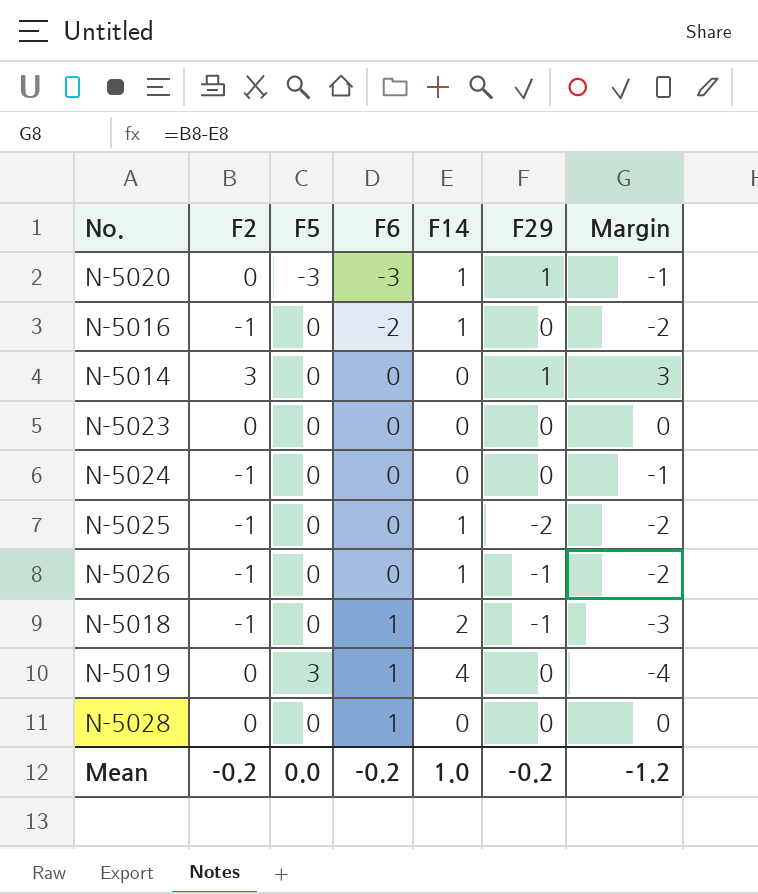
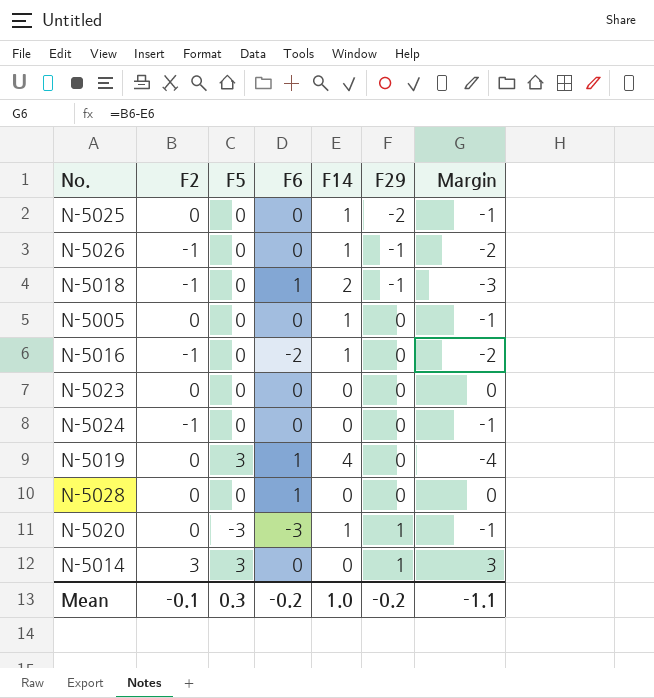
row order: F6 ascending -> F29 ascending
N-5025 | F2: -1 -> 0
N-5025 | Margin: -2 -> -1
row N-5005: none -> 0 | 0 | 0 | 1 | 0 | -1
N-5014 | F5: 0 -> 3
Mean | F2: -0.2 -> -0.1
Mean | F5: 0.0 -> 0.3
Mean | Margin: -1.2 -> -1.1

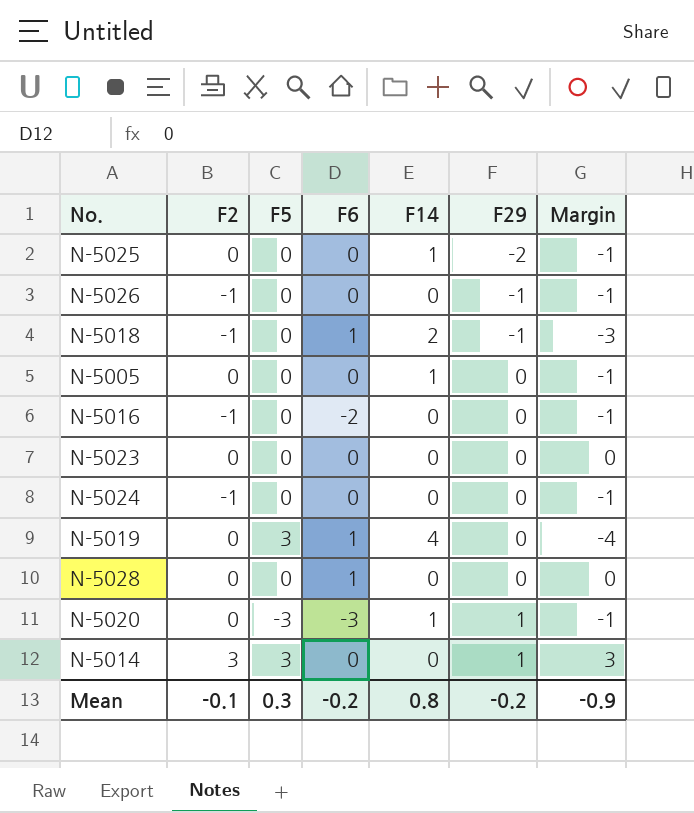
N-5026 | F14: 1 -> 0
N-5026 | Margin: -2 -> -1
N-5016 | F14: 1 -> 0
N-5016 | Margin: -2 -> -1
Mean | F14: 1.0 -> 0.8
Mean | Margin: -1.1 -> -0.9

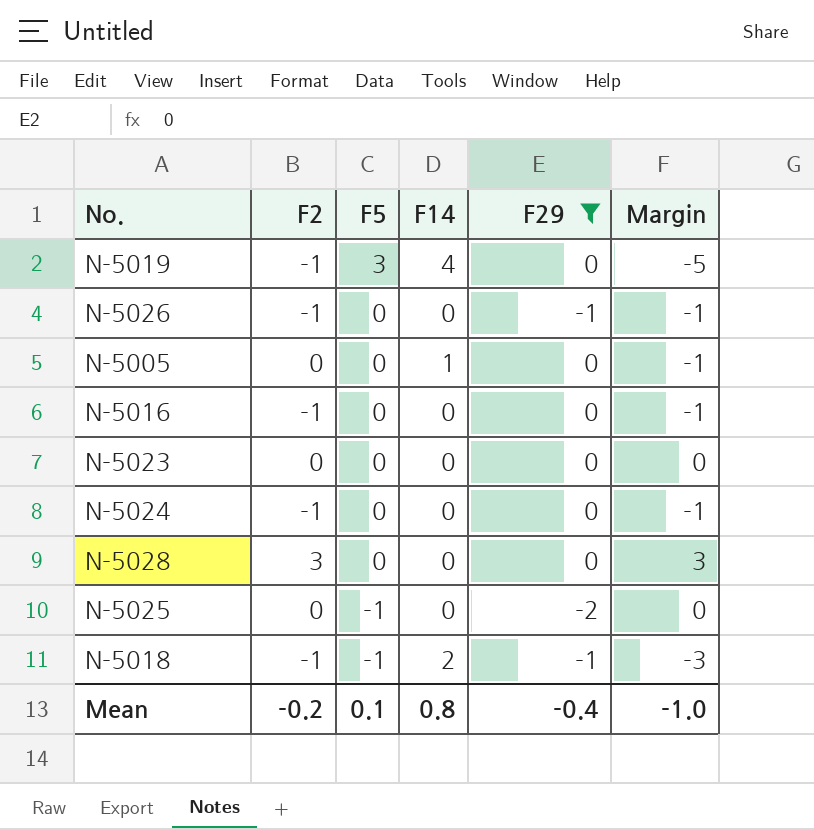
filter: none -> F29 != 1
row order: F29 ascending -> F5 descending
column F6 | position: 4 -> none
N-5019 | F2: 0 -> -1
N-5019 | Margin: -4 -> -5
N-5028 | F2: 0 -> 3
N-5028 | Margin: 0 -> 3
N-5025 | F5: 0 -> -1
N-5025 | F14: 1 -> 0
N-5025 | Margin: -1 -> 0
N-5018 | F5: 0 -> -1
Mean | F2: -0.1 -> -0.2
Mean | F5: 0.3 -> 0.1
Mean | F29: -0.2 -> -0.4
Mean | Margin: -0.9 -> -1.0

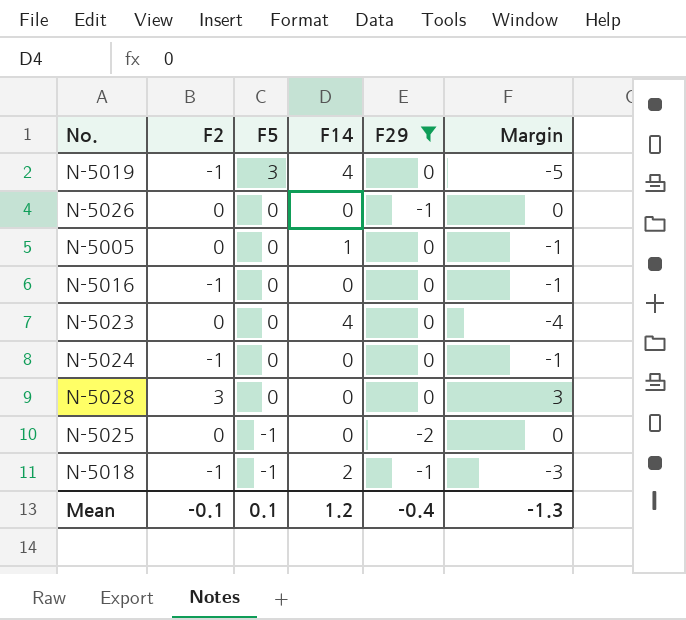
N-5026 | F2: -1 -> 0
N-5026 | Margin: -1 -> 0
N-5023 | F14: 0 -> 4
N-5023 | Margin: 0 -> -4
Mean | F2: -0.2 -> -0.1
Mean | F14: 0.8 -> 1.2
Mean | Margin: -1.0 -> -1.3

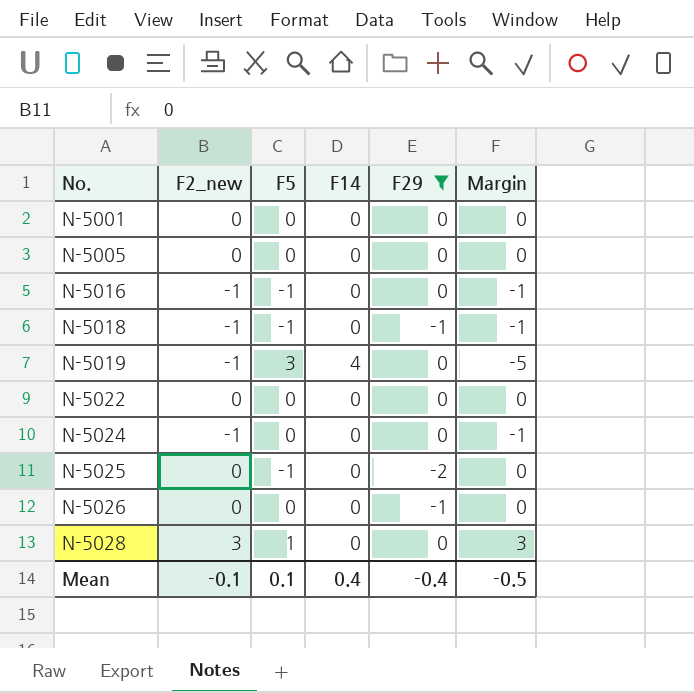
row order: F5 descending -> No. ascending
column name: F2 -> F2_new
row N-5023: 0 | 0 | 4 | 0 | -4 -> none
row N-5001: none -> 0 | 0 | 0 | 0 | 0
N-5005 | F14: 1 -> 0
N-5005 | Margin: -1 -> 0
N-5016 | F5: 0 -> -1
N-5018 | F14: 2 -> 0
N-5018 | Margin: -3 -> -1
row N-5022: none -> 0 | 0 | 0 | 0 | 0
N-5028 | F5: 0 -> 1
Mean | F14: 1.2 -> 0.4
Mean | Margin: -1.3 -> -0.5

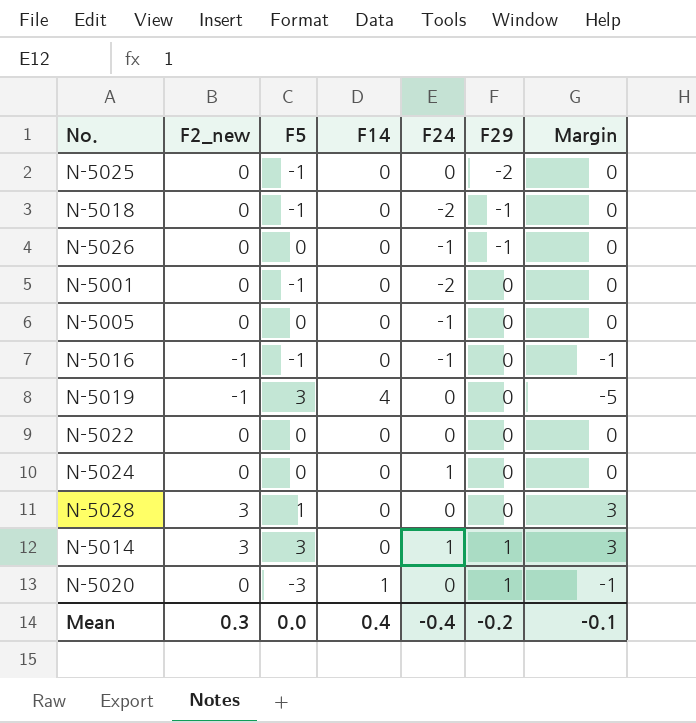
filter: F29 != 1 -> none
row order: No. ascending -> F29 ascending
column F24 | position: none -> 5
N-5018 | F2_new: -1 -> 0
N-5018 | Margin: -1 -> 0
N-5001 | F5: 0 -> -1
N-5024 | F2_new: -1 -> 0
N-5024 | Margin: -1 -> 0
Mean | F2_new: -0.1 -> 0.3
Mean | F5: 0.1 -> 0.0
Mean | F29: -0.4 -> -0.2
Mean | Margin: -0.5 -> -0.1

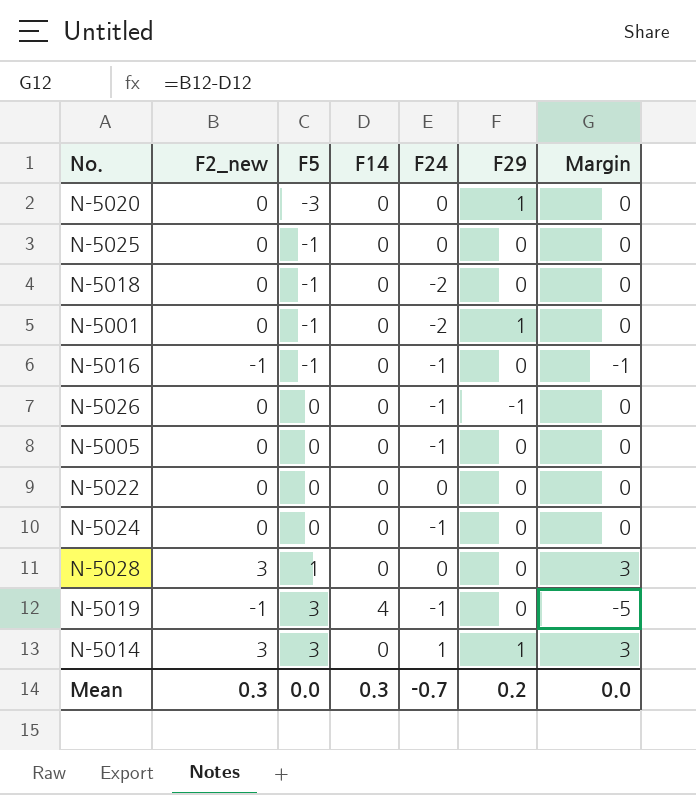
row order: F29 ascending -> F5 ascending
N-5020 | F14: 1 -> 0
N-5020 | Margin: -1 -> 0
N-5025 | F29: -2 -> 0
N-5018 | F29: -1 -> 0
N-5001 | F29: 0 -> 1
N-5024 | F24: 1 -> -1
N-5019 | F24: 0 -> -1
Mean | F14: 0.4 -> 0.3
Mean | F24: -0.4 -> -0.7
Mean | F29: -0.2 -> 0.2
Mean | Margin: -0.1 -> 0.0

